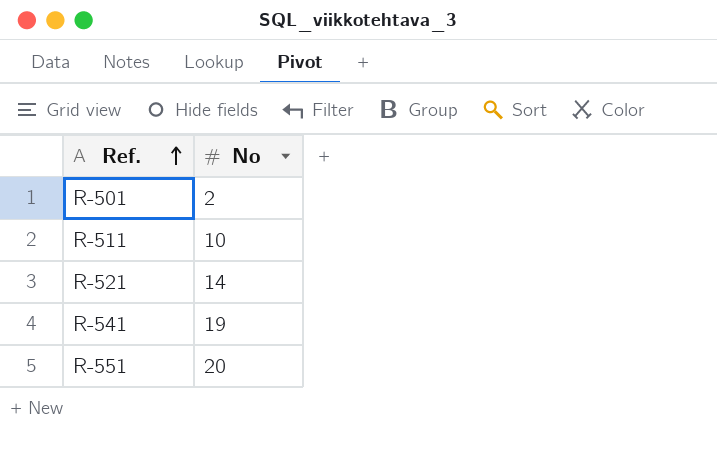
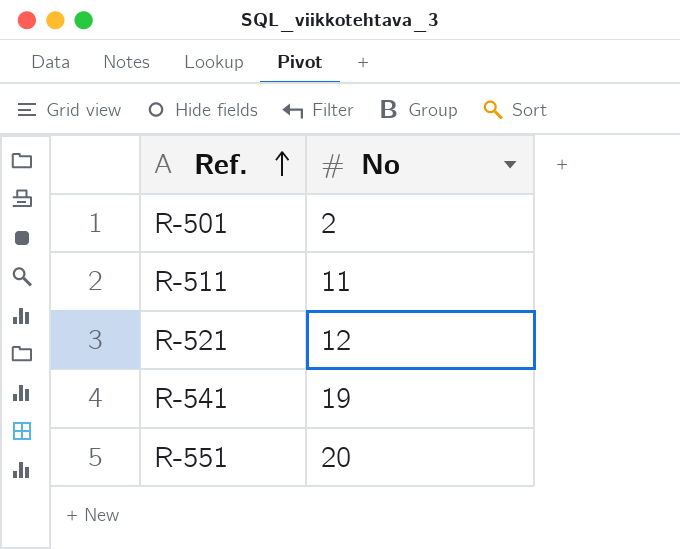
R-511 | No: 10 -> 11
R-521 | No: 14 -> 12

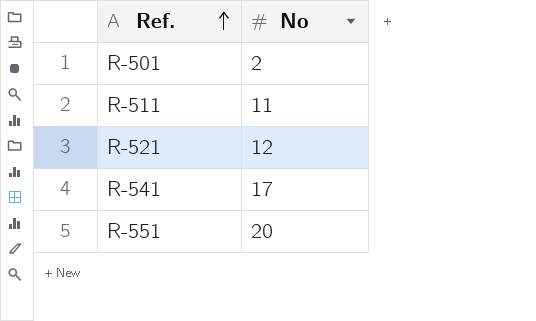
R-541 | No: 19 -> 17

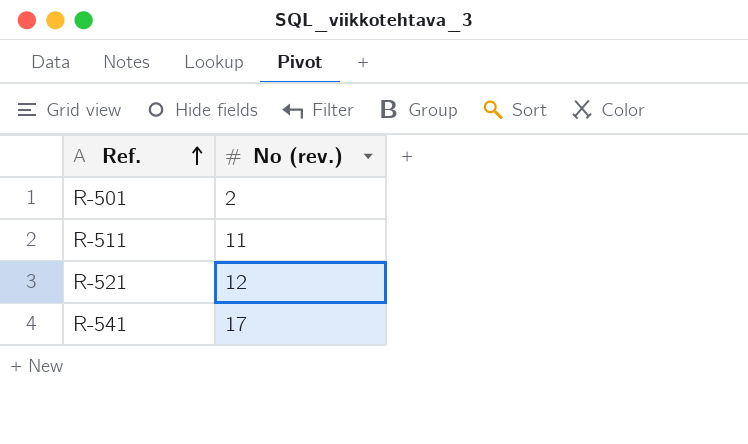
column name: No -> No (rev.)
row R-551: 20 -> none

